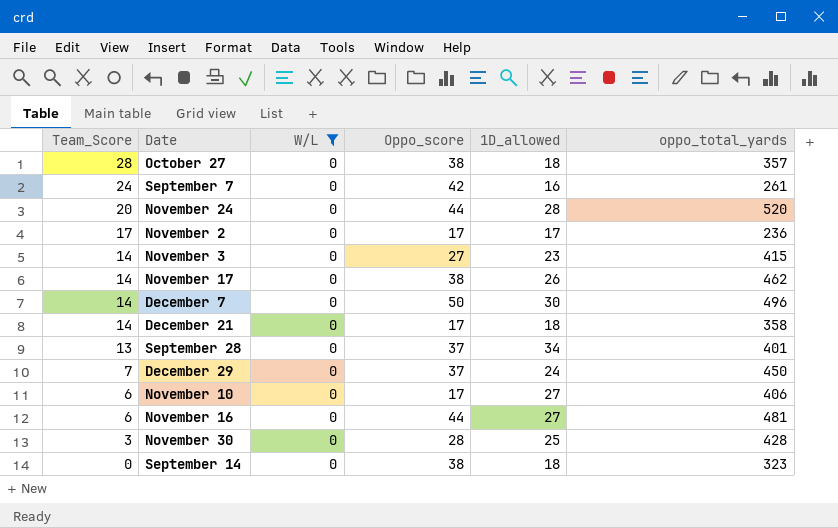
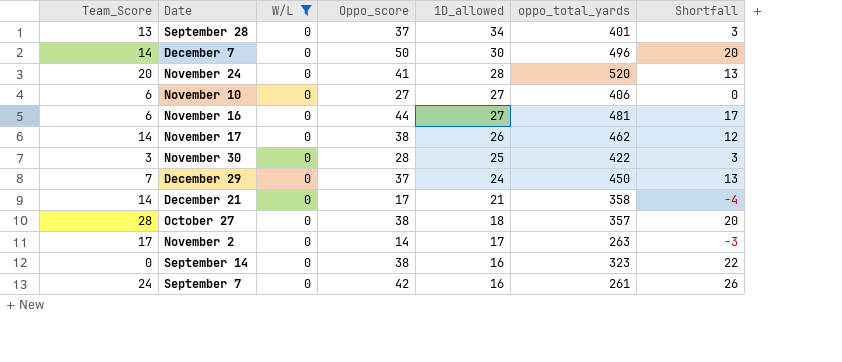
row order: Team_Score descending -> 1D_allowed descending
column Shortfall | formula: none -> [Oppo_score] - [1D_allowed]
row November 3: 14 | 0 | 27 | 23 | 415 -> none
November 24 | Oppo_score: 44 -> 41
November 10 | Oppo_score: 17 -> 27
November 30 | oppo_total_yards: 428 -> 422
December 21 | 1D_allowed: 18 -> 21
November 2 | Oppo_score: 17 -> 14
November 2 | oppo_total_yards: 236 -> 263
September 14 | 1D_allowed: 18 -> 16

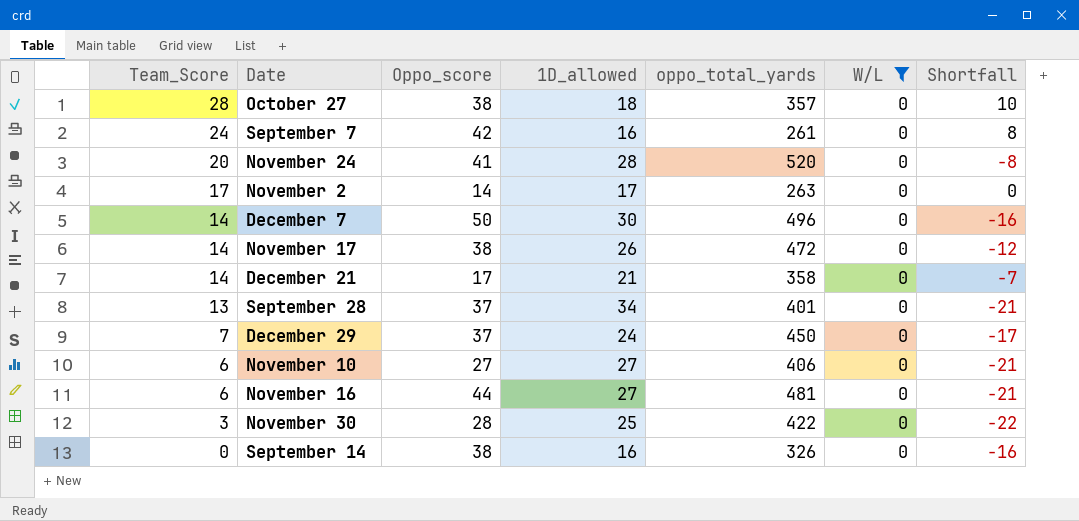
row order: 1D_allowed descending -> Team_Score descending
column W/L | position: 3 -> 6
column Shortfall | formula: [Oppo_score] - [1D_allowed] -> [Team_Score] - [1D_allowed]
November 17 | oppo_total_yards: 462 -> 472
September 14 | oppo_total_yards: 323 -> 326

